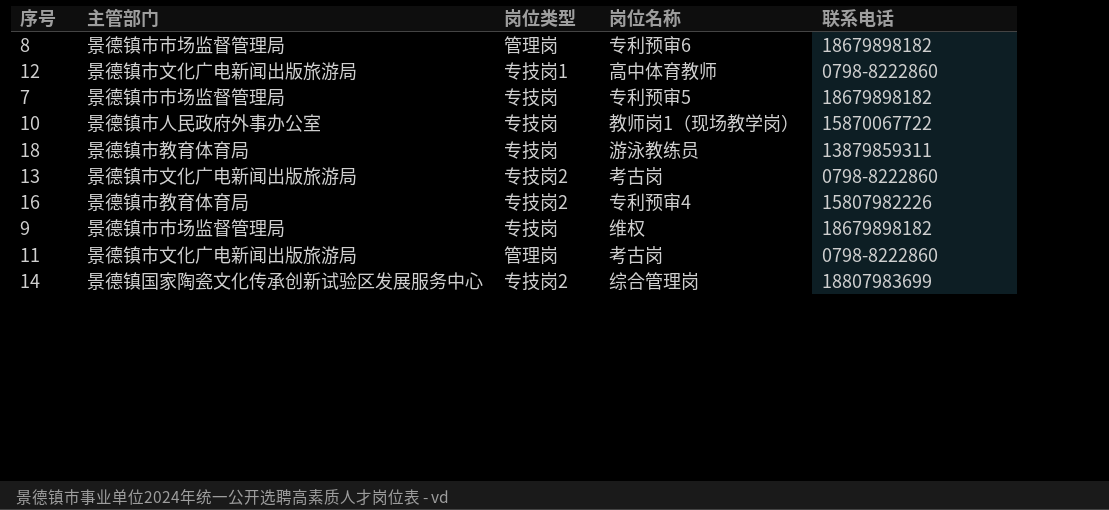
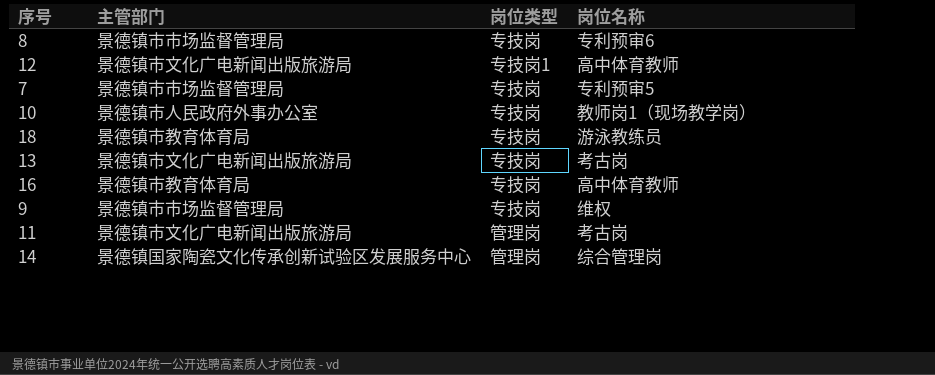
column 联系电话 | position: 5 -> none
8 | 岗位类型: 管理岗 -> 专技岗
13 | 岗位类型: 专技岗2 -> 专技岗
16 | 岗位类型: 专技岗2 -> 专技岗
16 | 岗位名称: 专利预审4 -> 高中体育教师
14 | 岗位类型: 专技岗2 -> 管理岗

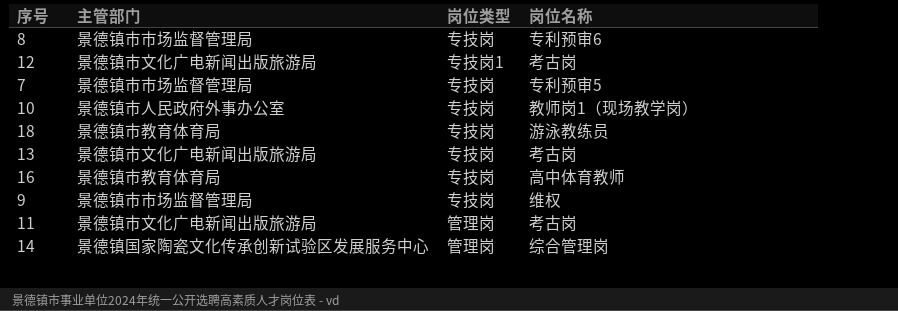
12 | 岗位名称: 高中体育教师 -> 考古岗

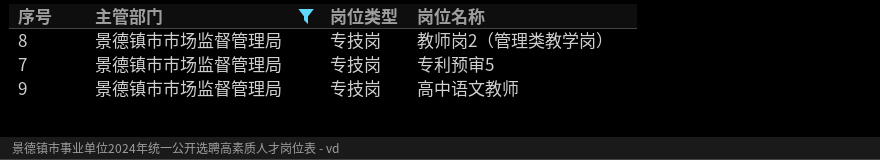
filter: none -> 主管部门 = 景德镇市市场监督管理局
8 | 岗位名称: 专利预审6 -> 教师岗2（管理类教学岗）
9 | 岗位名称: 维权 -> 高中语文教师

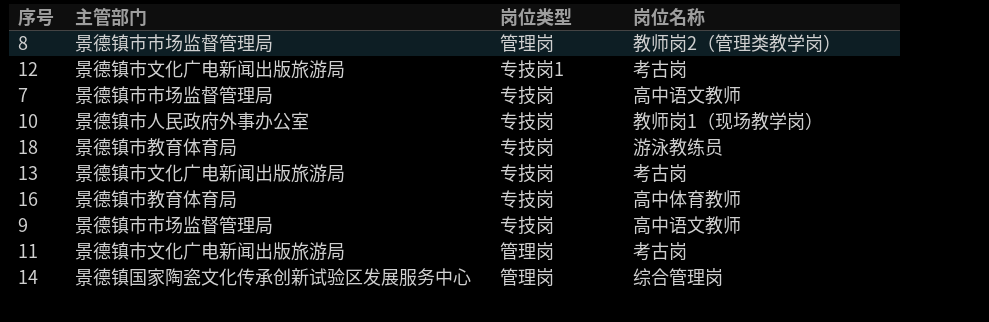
filter: 主管部门 = 景德镇市市场监督管理局 -> none
8 | 岗位类型: 专技岗 -> 管理岗
7 | 岗位名称: 专利预审5 -> 高中语文教师

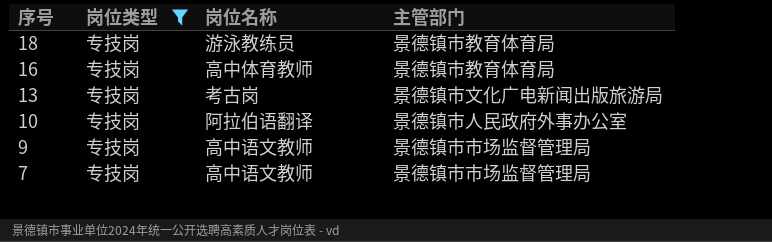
filter: none -> 岗位类型 = 专技岗
row order: none -> 序号 descending
column 主管部门 | position: 2 -> 4
10 | 岗位名称: 教师岗1（现场教学岗） -> 阿拉伯语翻译

